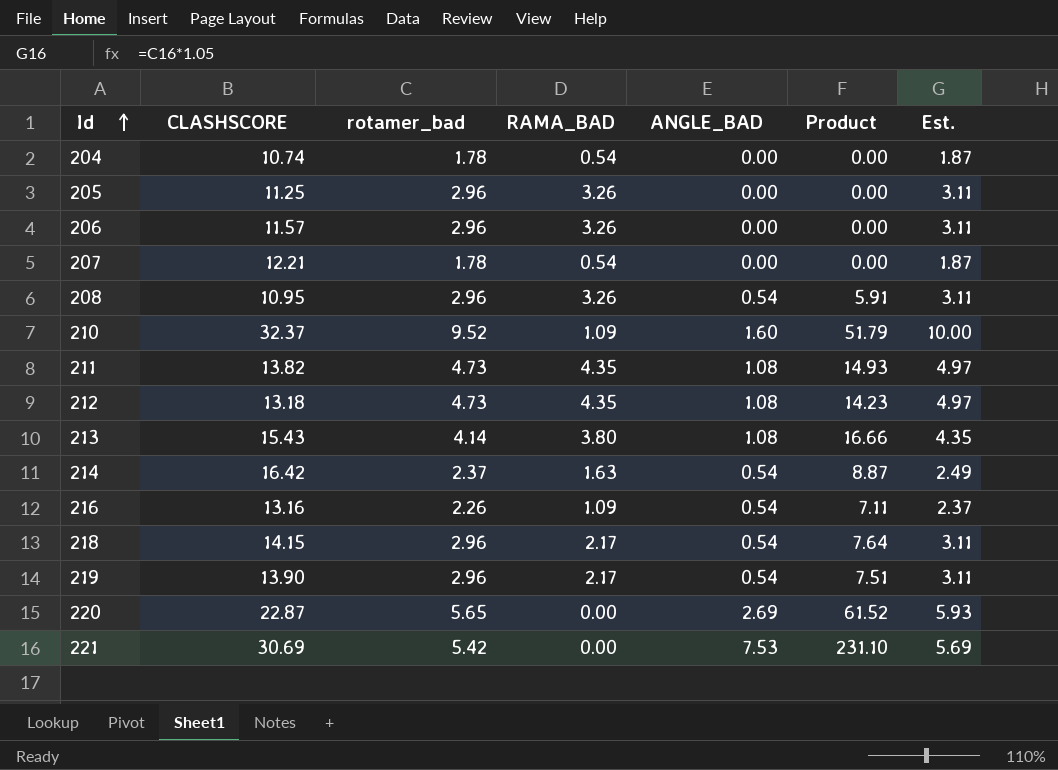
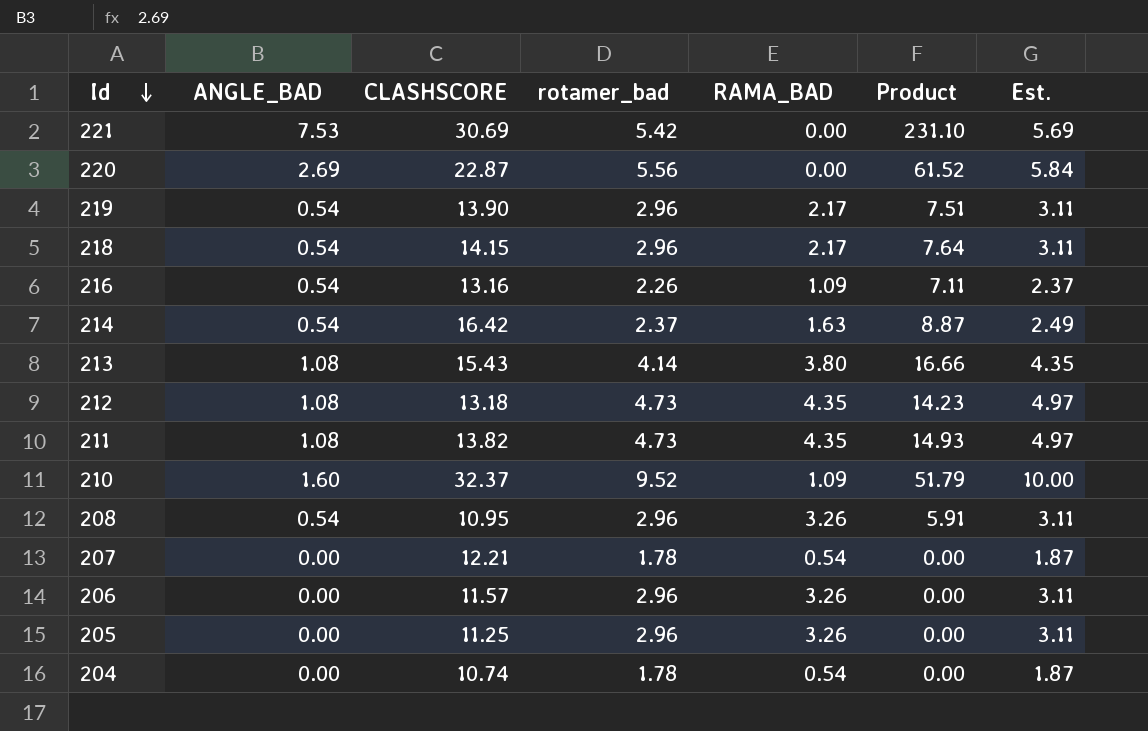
row order: Id ascending -> Id descending
column ANGLE_BAD | position: 5 -> 2
220 | rotamer_bad: 5.65 -> 5.56
220 | Est.: 5.93 -> 5.84

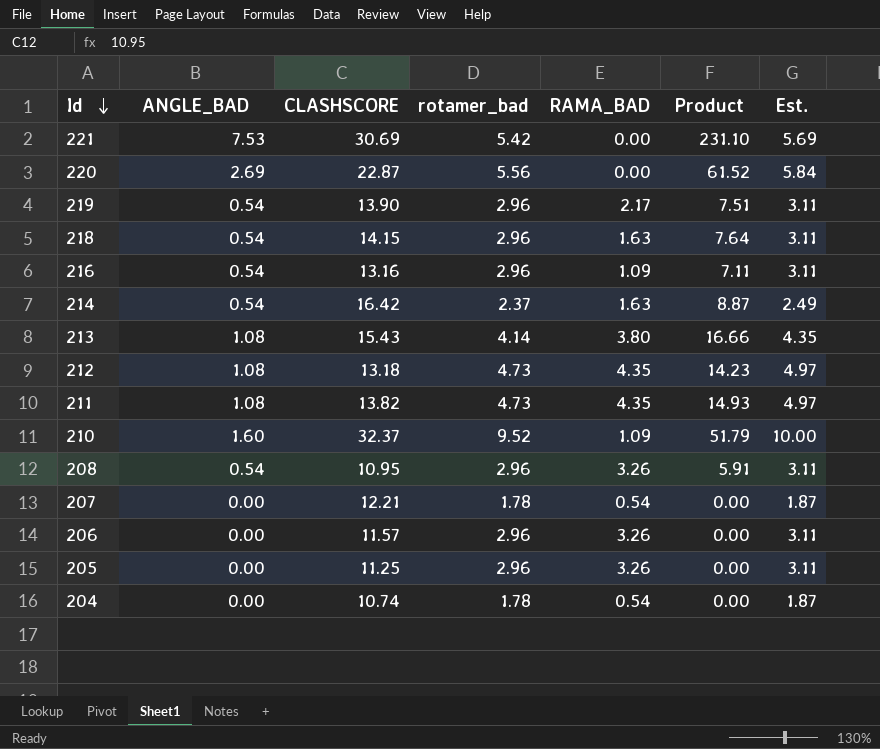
218 | RAMA_BAD: 2.17 -> 1.63
216 | rotamer_bad: 2.26 -> 2.96
216 | Est.: 2.37 -> 3.11

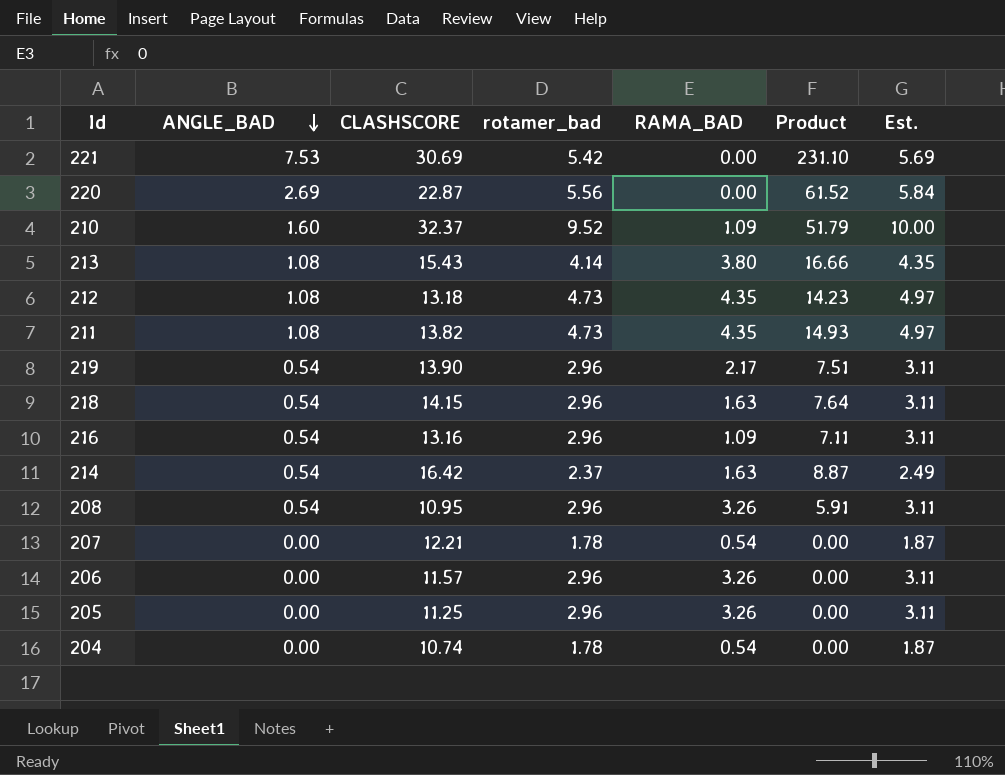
row order: Id descending -> ANGLE_BAD descending

